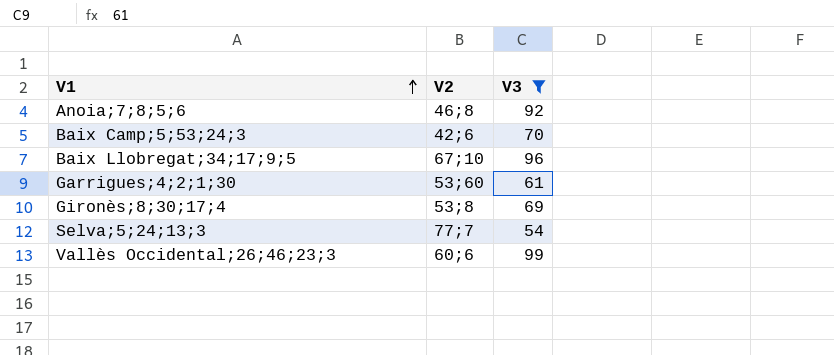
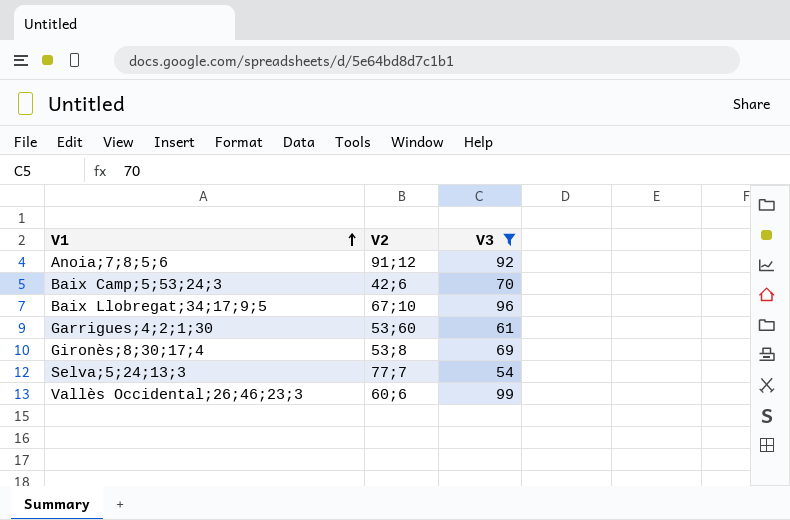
Anoia;7;8;5;6 | V2: 46;8 -> 91;12

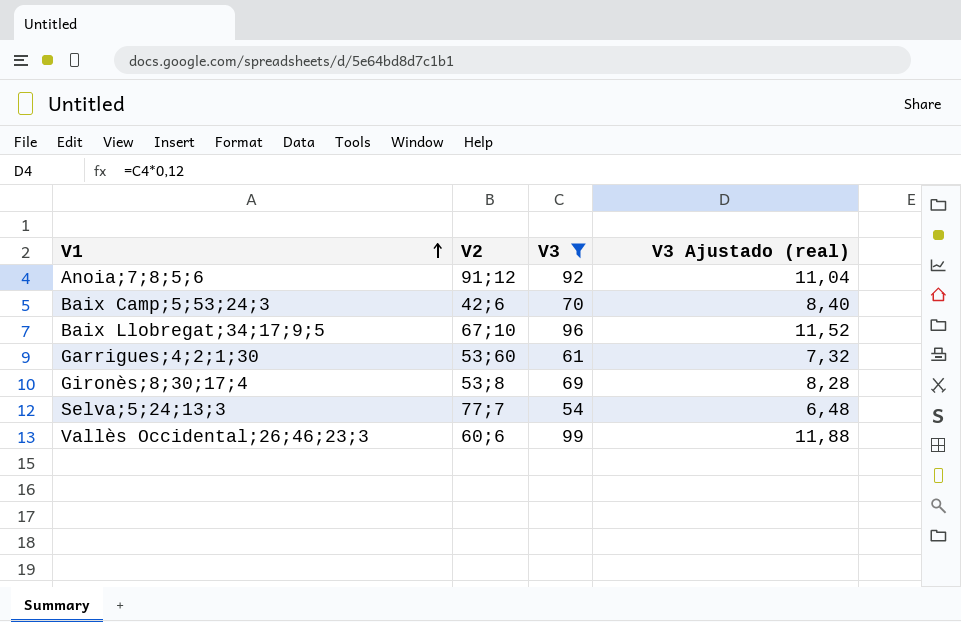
column V3 Ajustado (real) | formula: none -> [V3] * 0,12

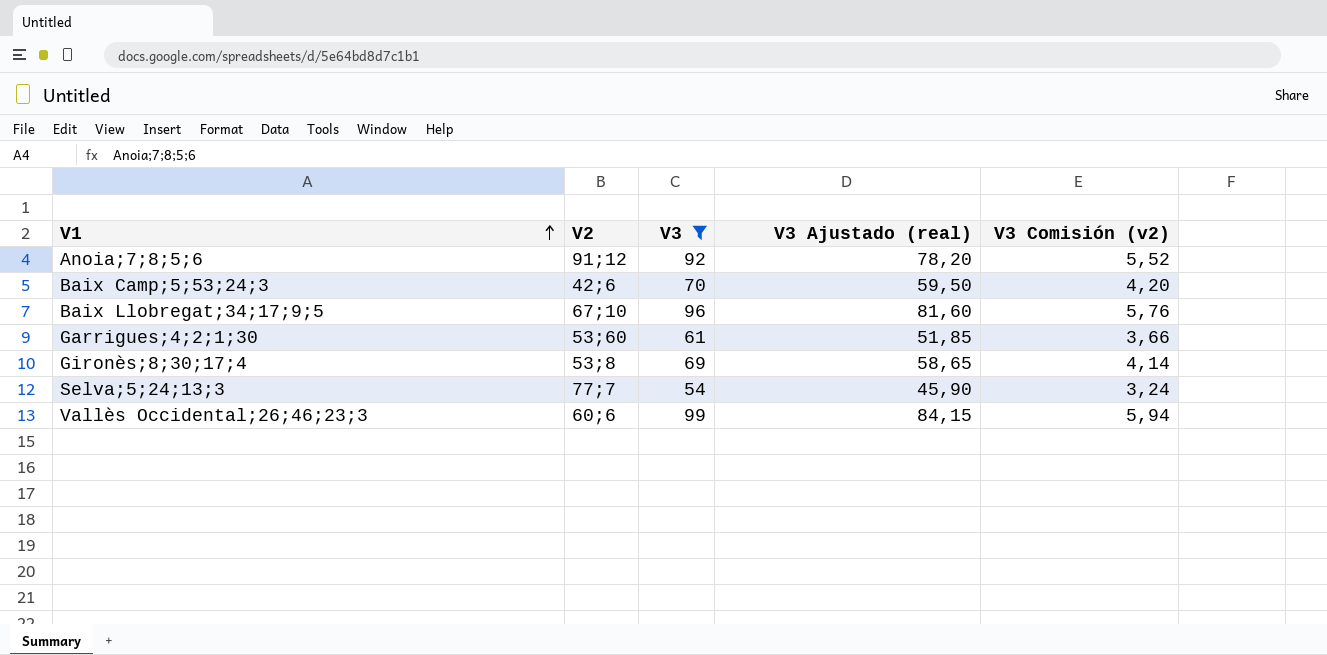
column V3 Ajustado (real) | formula: [V3] * 0,12 -> [V3] * 0,85
column V3 Comisión (v2) | formula: none -> [V3] * 0,06

